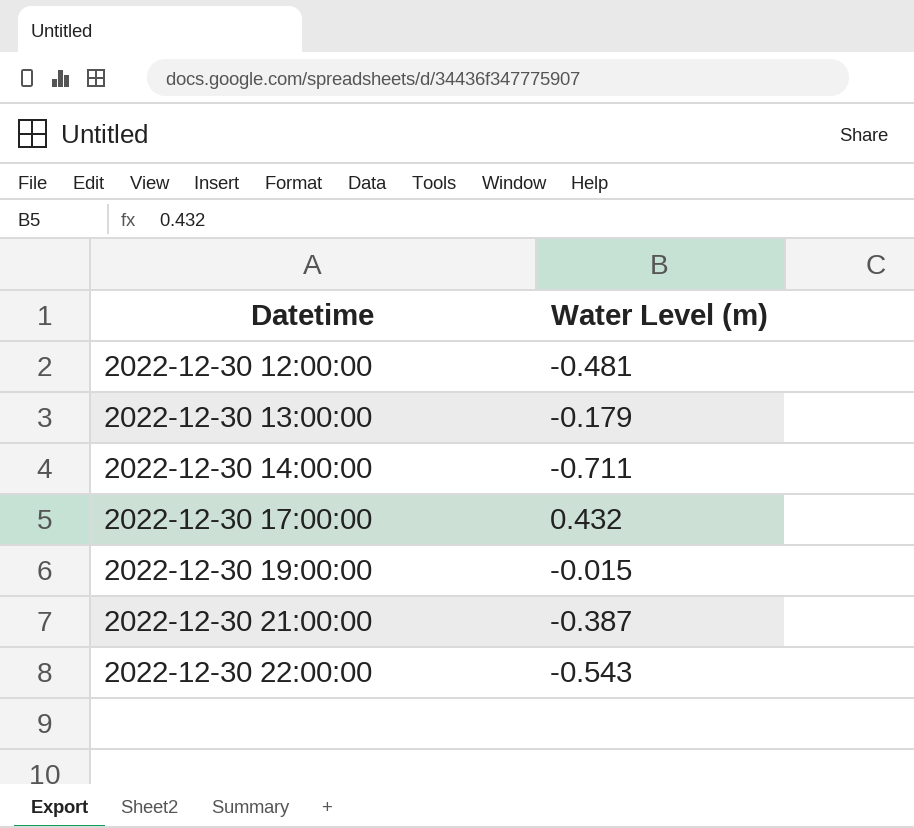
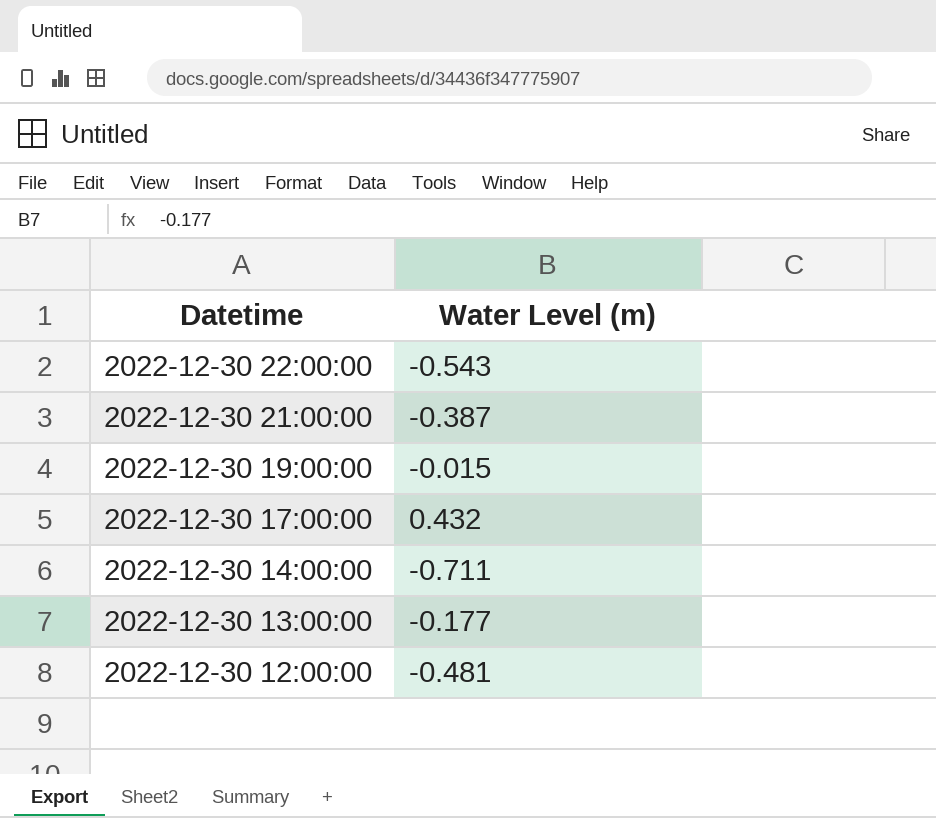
row order: Datetime ascending -> Datetime descending
2022-12-30 13:00:00 | Water Level (m): -0.179 -> -0.177

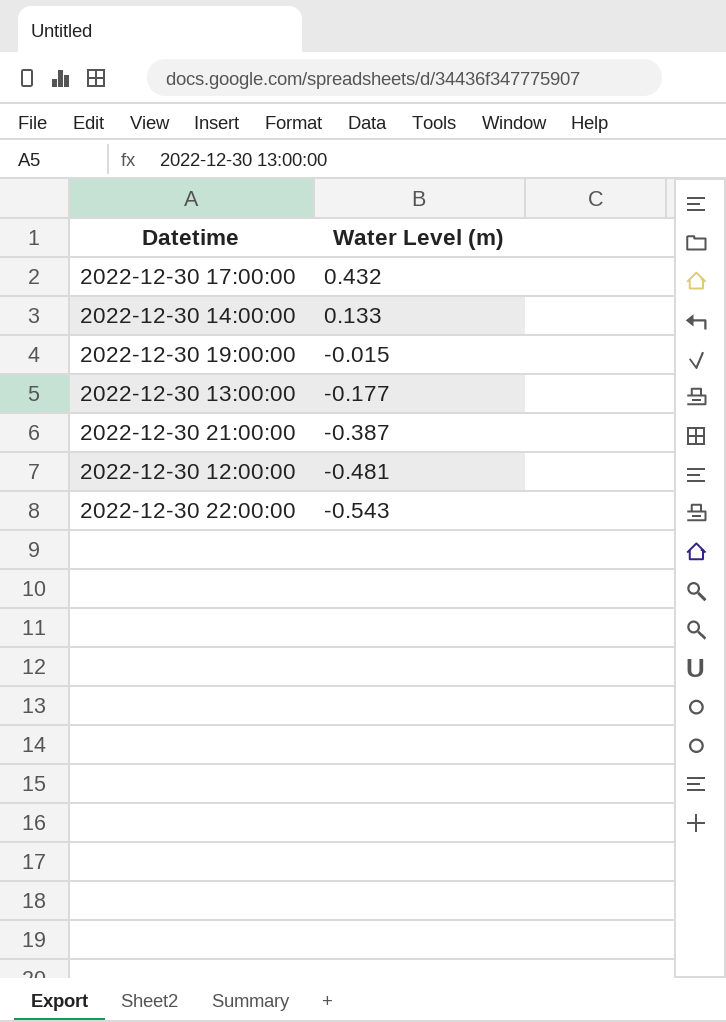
row order: Datetime descending -> Water Level (m) descending
2022-12-30 14:00:00 | Water Level (m): -0.711 -> 0.133

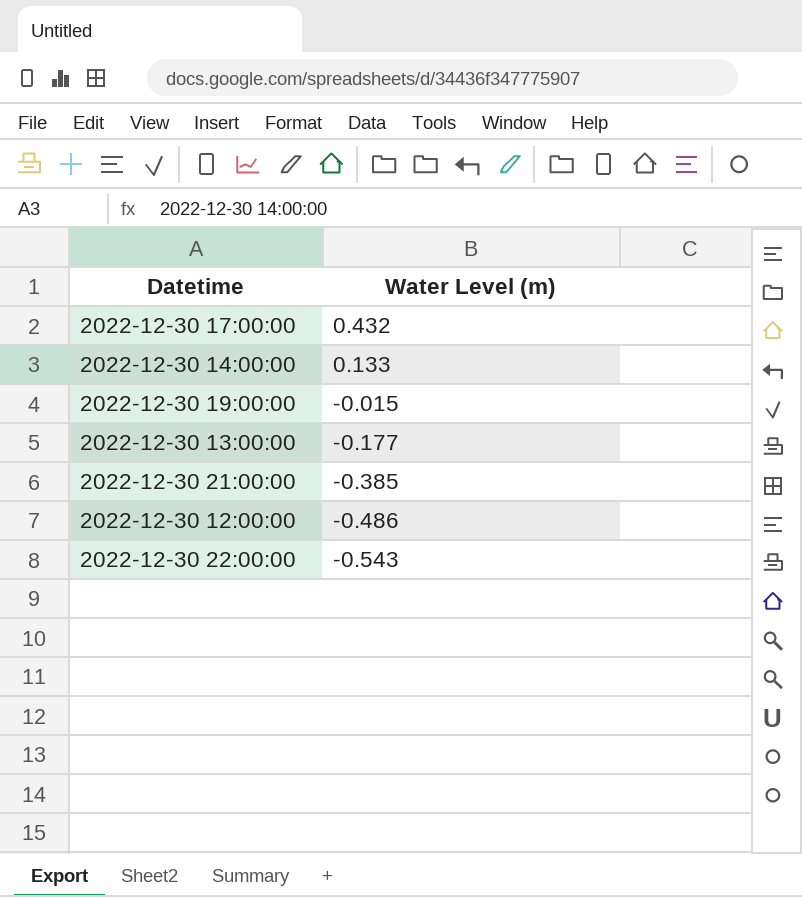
2022-12-30 21:00:00 | Water Level (m): -0.387 -> -0.385
2022-12-30 12:00:00 | Water Level (m): -0.481 -> -0.486

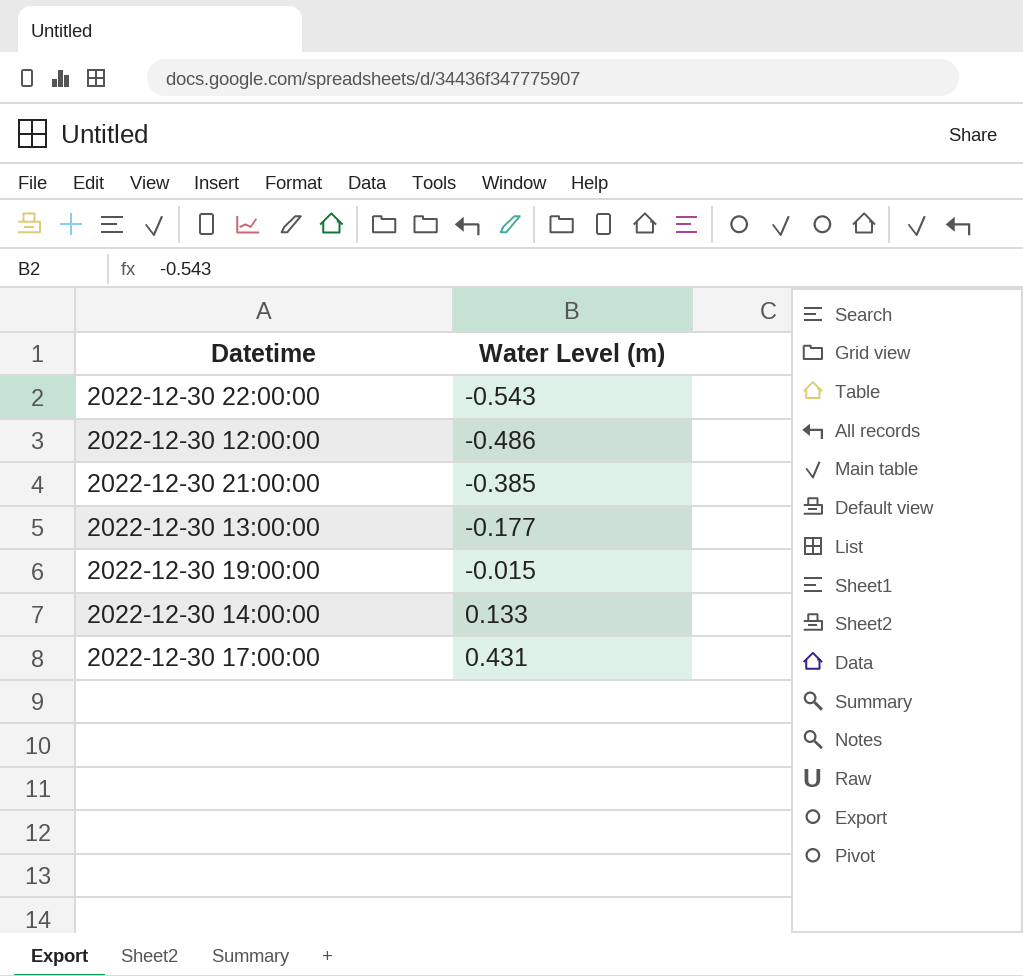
row order: Water Level (m) descending -> Water Level (m) ascending
2022-12-30 17:00:00 | Water Level (m): 0.432 -> 0.431

